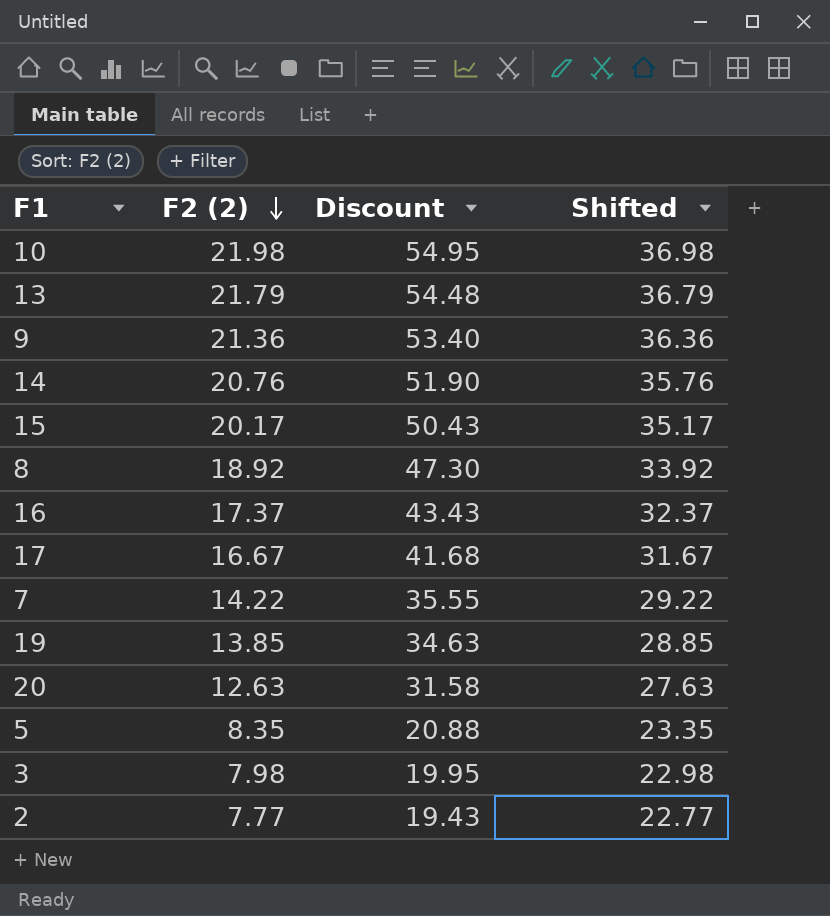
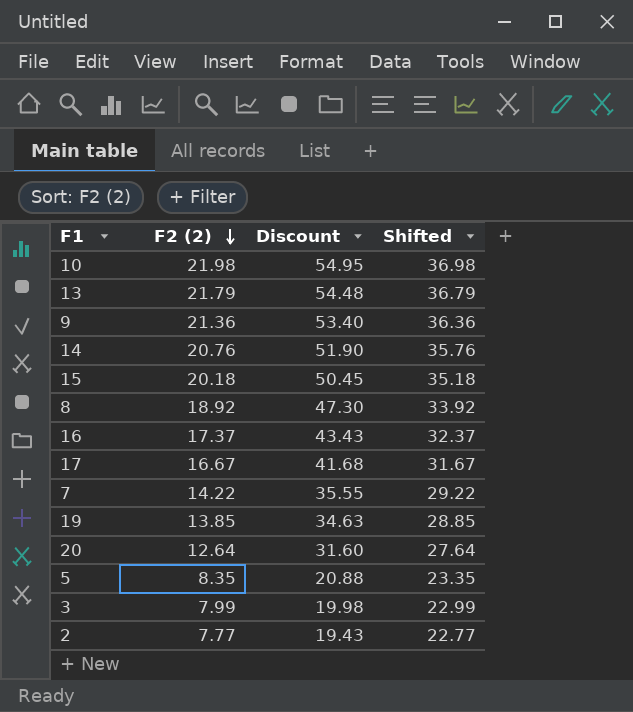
15 | F2 (2): 20.17 -> 20.18
15 | Discount: 50.43 -> 50.45
15 | Shifted: 35.17 -> 35.18
20 | F2 (2): 12.63 -> 12.64
20 | Discount: 31.58 -> 31.60
20 | Shifted: 27.63 -> 27.64
3 | F2 (2): 7.98 -> 7.99
3 | Discount: 19.95 -> 19.98
3 | Shifted: 22.98 -> 22.99

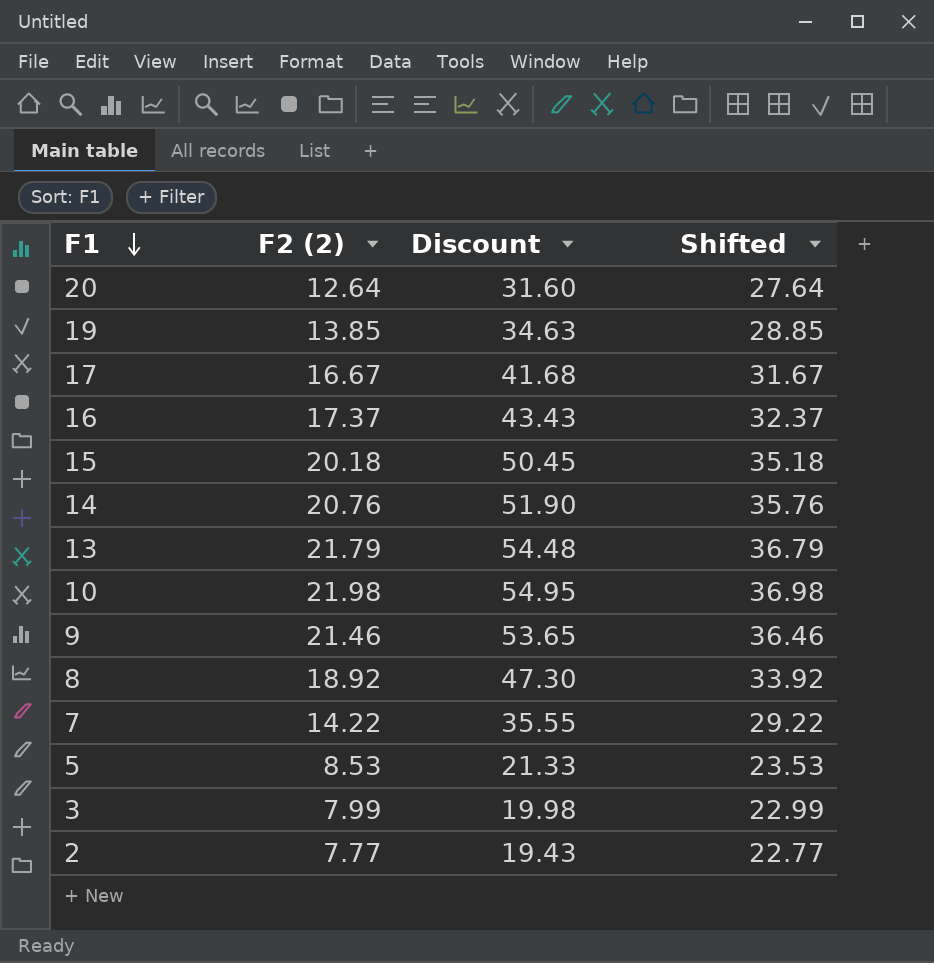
row order: F2 (2) descending -> F1 descending
9 | F2 (2): 21.36 -> 21.46
9 | Discount: 53.40 -> 53.65
9 | Shifted: 36.36 -> 36.46
5 | F2 (2): 8.35 -> 8.53
5 | Discount: 20.88 -> 21.33
5 | Shifted: 23.35 -> 23.53

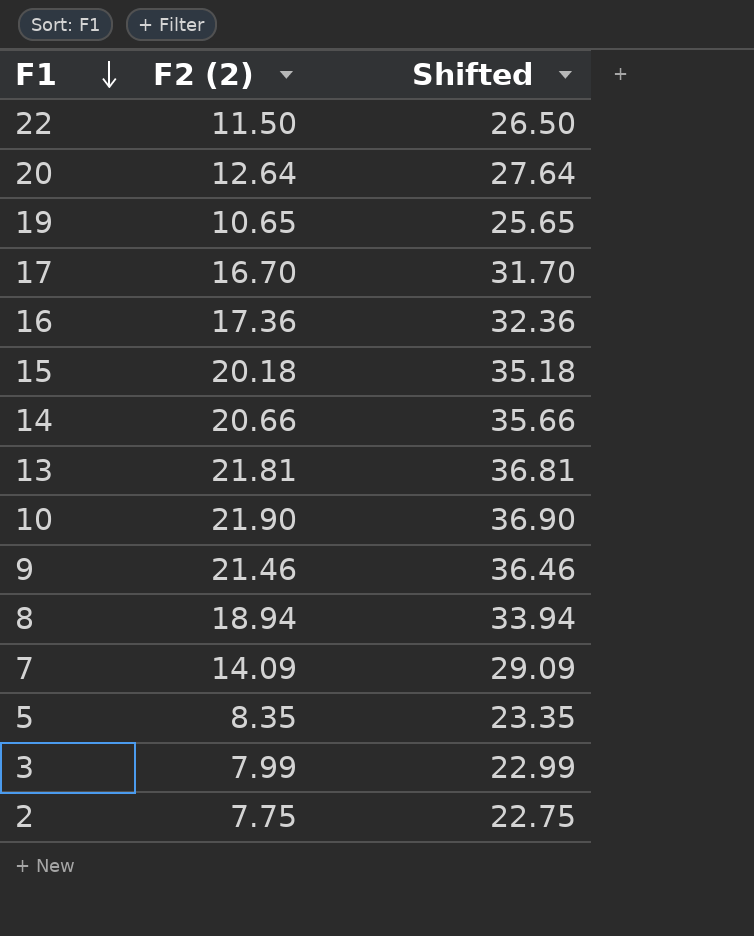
column Discount | formula: [F2 (2)] * 2.5 -> none
row 22: none -> 11.50 | 26.50
19 | F2 (2): 13.85 -> 10.65
19 | Shifted: 28.85 -> 25.65
17 | F2 (2): 16.67 -> 16.70
17 | Shifted: 31.67 -> 31.70
16 | F2 (2): 17.37 -> 17.36
16 | Shifted: 32.37 -> 32.36
14 | F2 (2): 20.76 -> 20.66
14 | Shifted: 35.76 -> 35.66
13 | F2 (2): 21.79 -> 21.81
13 | Shifted: 36.79 -> 36.81
10 | F2 (2): 21.98 -> 21.90
10 | Shifted: 36.98 -> 36.90
8 | F2 (2): 18.92 -> 18.94
8 | Shifted: 33.92 -> 33.94
7 | F2 (2): 14.22 -> 14.09
7 | Shifted: 29.22 -> 29.09
5 | F2 (2): 8.53 -> 8.35
5 | Shifted: 23.53 -> 23.35
2 | F2 (2): 7.77 -> 7.75
2 | Shifted: 22.77 -> 22.75

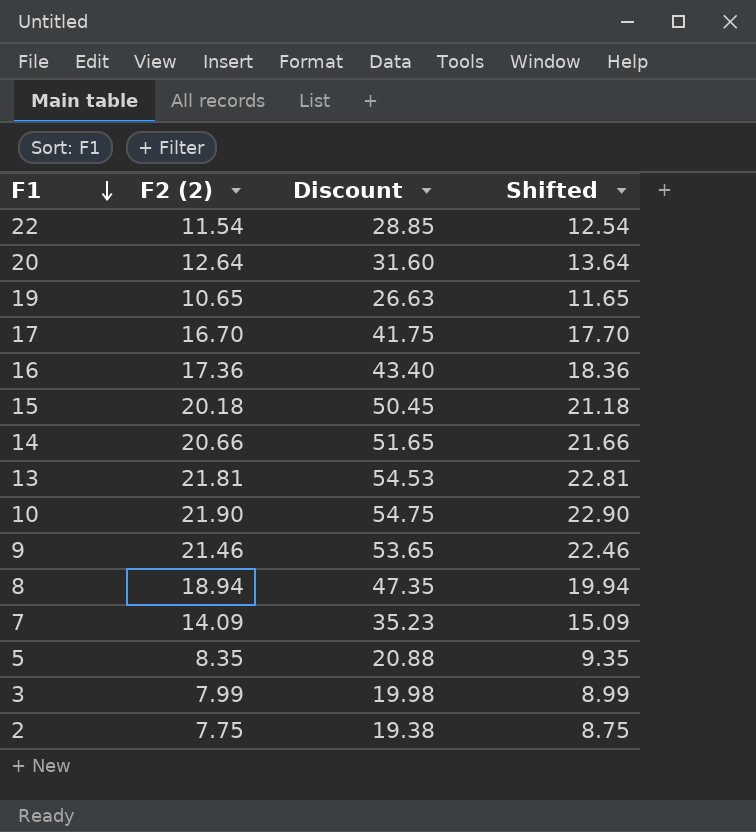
column Discount | formula: none -> [F2 (2)] * 2.5
column Shifted | formula: [F2 (2)] + 15 -> [F2 (2)] + 1
22 | F2 (2): 11.50 -> 11.54

